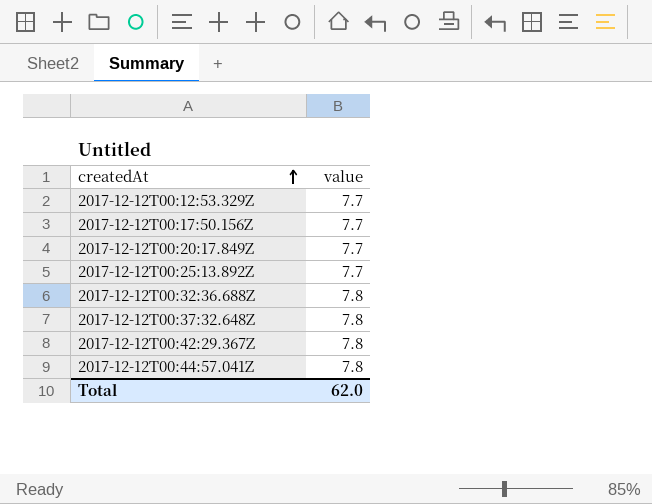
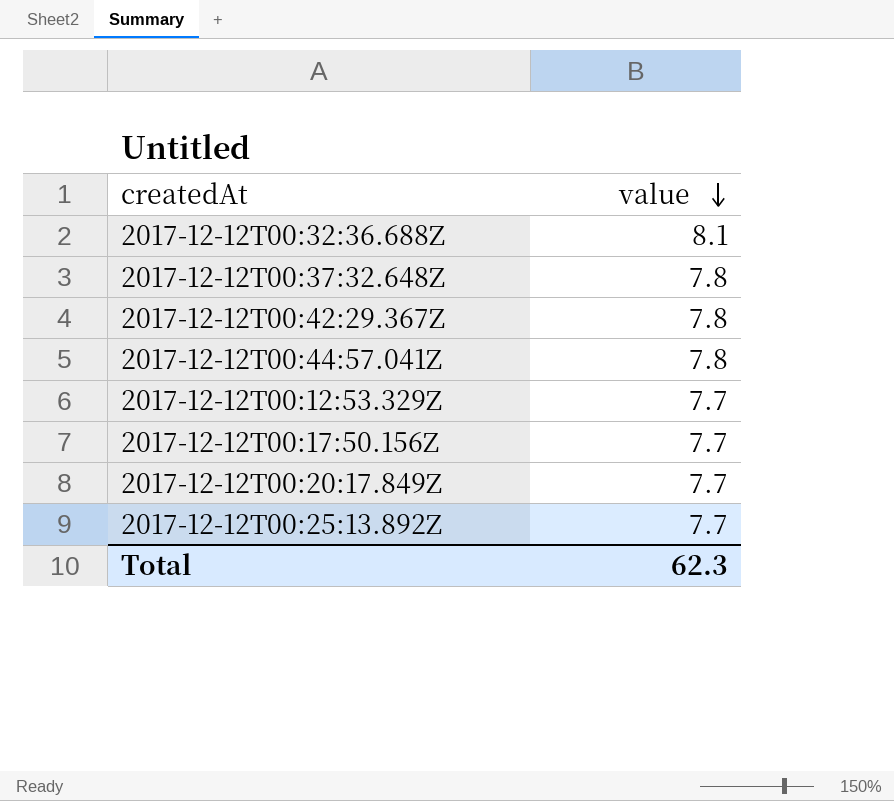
row order: createdAt ascending -> value descending
2017-12-12T00:32:36.688Z | value: 7.8 -> 8.1
Total | value: 62.0 -> 62.3

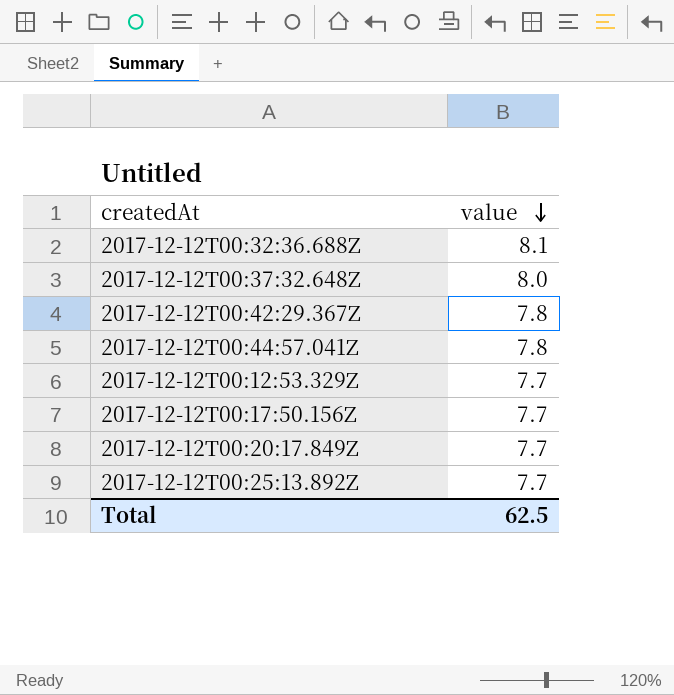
2017-12-12T00:37:32.648Z | value: 7.8 -> 8.0
Total | value: 62.3 -> 62.5

